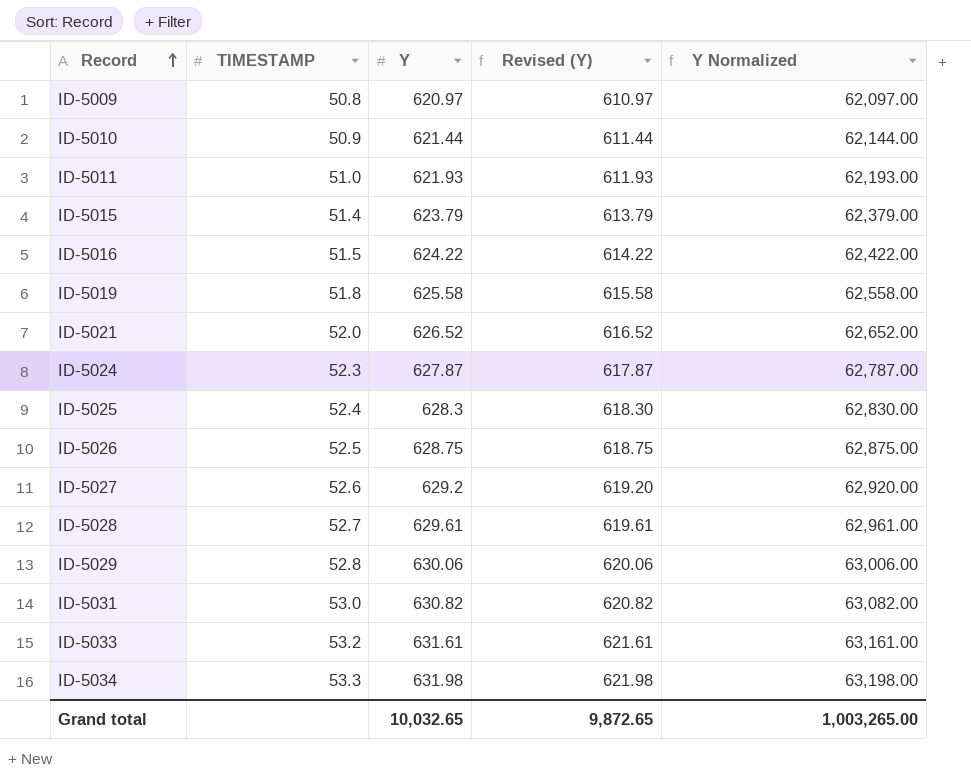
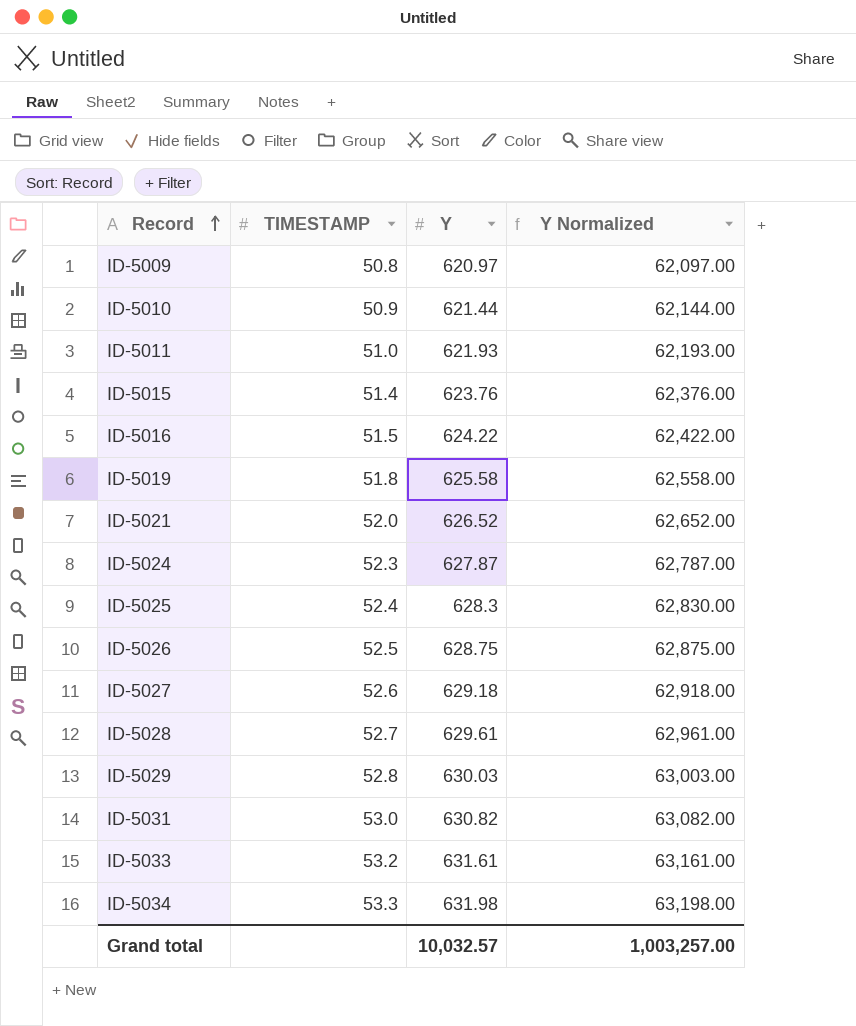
column Revised (Y) | formula: [Y] - 10 -> none
ID-5015 | Y: 623.79 -> 623.76
ID-5015 | Y Normalized: 62,379.00 -> 62,376.00
ID-5027 | Y: 629.2 -> 629.18
ID-5027 | Y Normalized: 62,920.00 -> 62,918.00
ID-5029 | Y: 630.06 -> 630.03
ID-5029 | Y Normalized: 63,006.00 -> 63,003.00
Grand total | Y: 10,032.65 -> 10,032.57
Grand total | Y Normalized: 1,003,265.00 -> 1,003,257.00

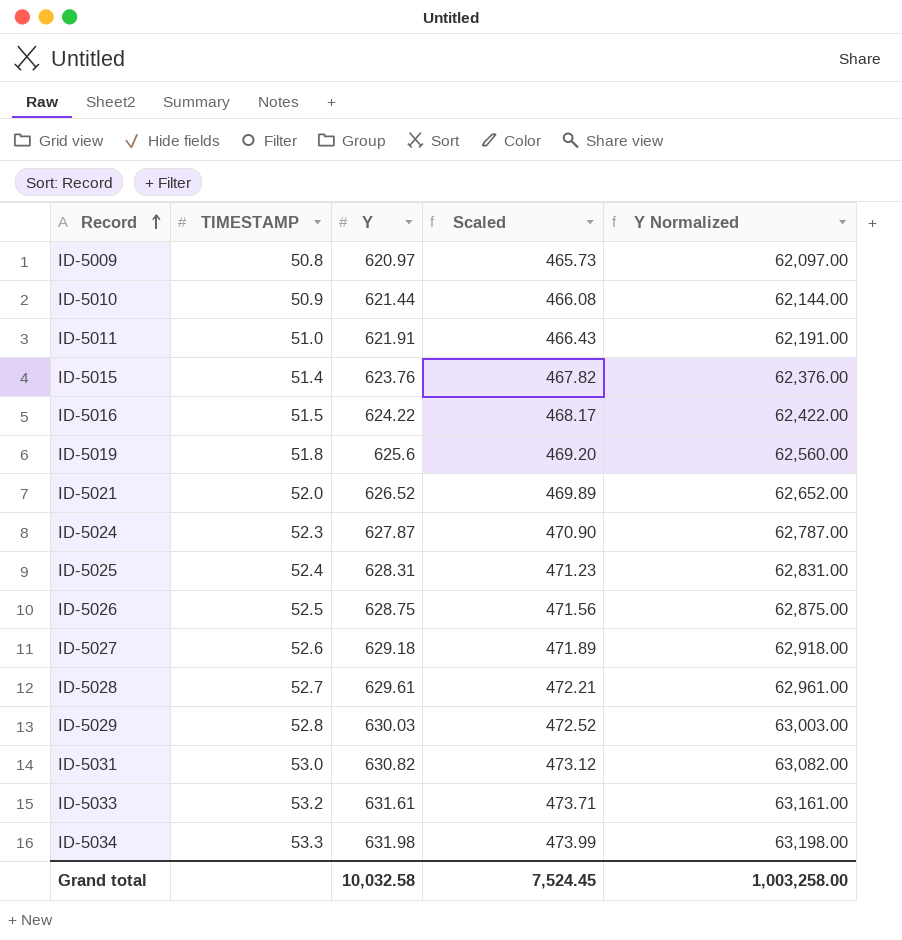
column Scaled | formula: none -> [Y] * 0.75
ID-5011 | Y: 621.93 -> 621.91
ID-5011 | Y Normalized: 62,193.00 -> 62,191.00
ID-5019 | Y: 625.58 -> 625.6
ID-5019 | Y Normalized: 62,558.00 -> 62,560.00
ID-5025 | Y: 628.3 -> 628.31
ID-5025 | Y Normalized: 62,830.00 -> 62,831.00
Grand total | Y: 10,032.57 -> 10,032.58
Grand total | Y Normalized: 1,003,257.00 -> 1,003,258.00

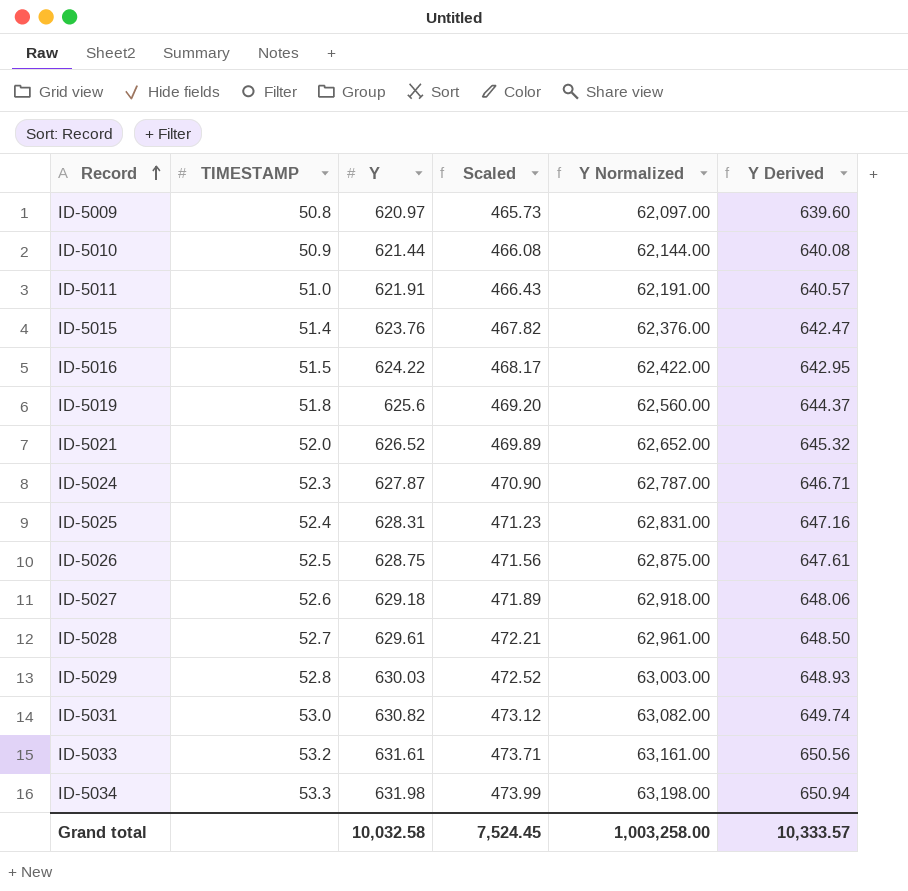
column Y Derived | formula: none -> [Y] * 1.03

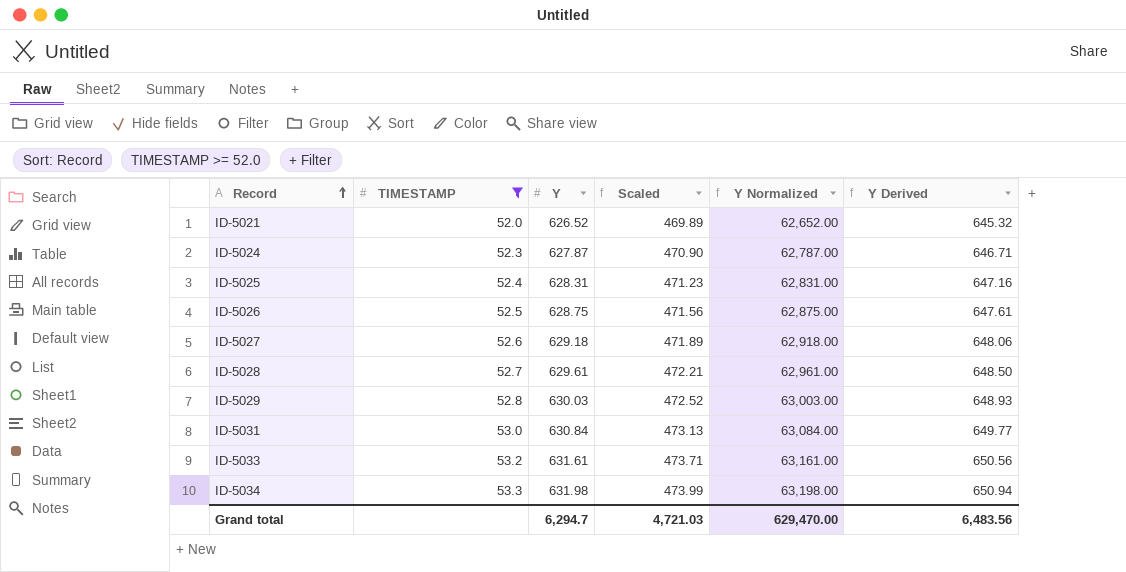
filter: none -> TIMESTAMP >= 52.0
ID-5031 | Y: 630.82 -> 630.84
ID-5031 | Scaled: 473.12 -> 473.13
ID-5031 | Y Normalized: 63,082.00 -> 63,084.00
ID-5031 | Y Derived: 649.74 -> 649.77
Grand total | Y: 10,032.58 -> 6,294.7
Grand total | Scaled: 7,524.45 -> 4,721.03
Grand total | Y Normalized: 1,003,258.00 -> 629,470.00
Grand total | Y Derived: 10,333.57 -> 6,483.56

